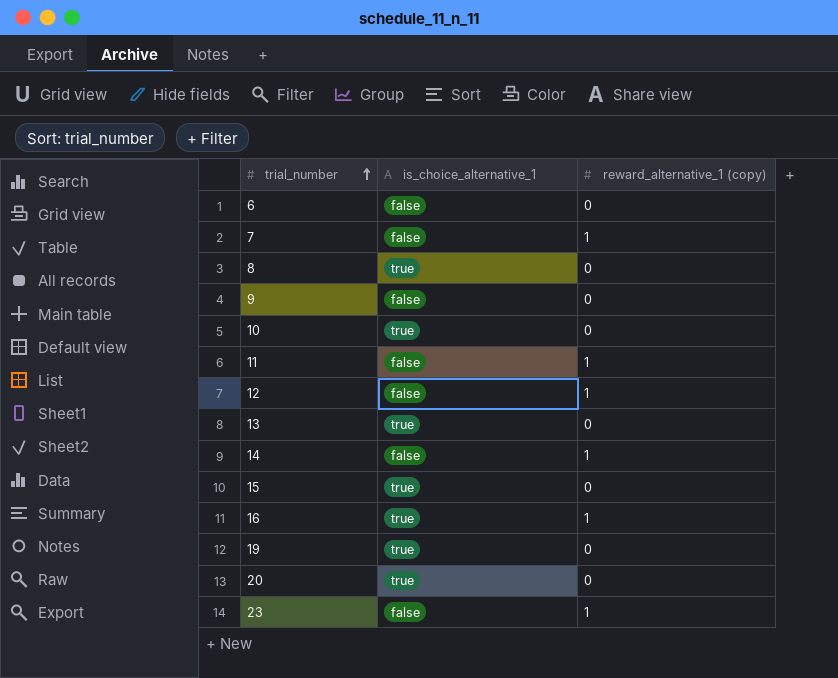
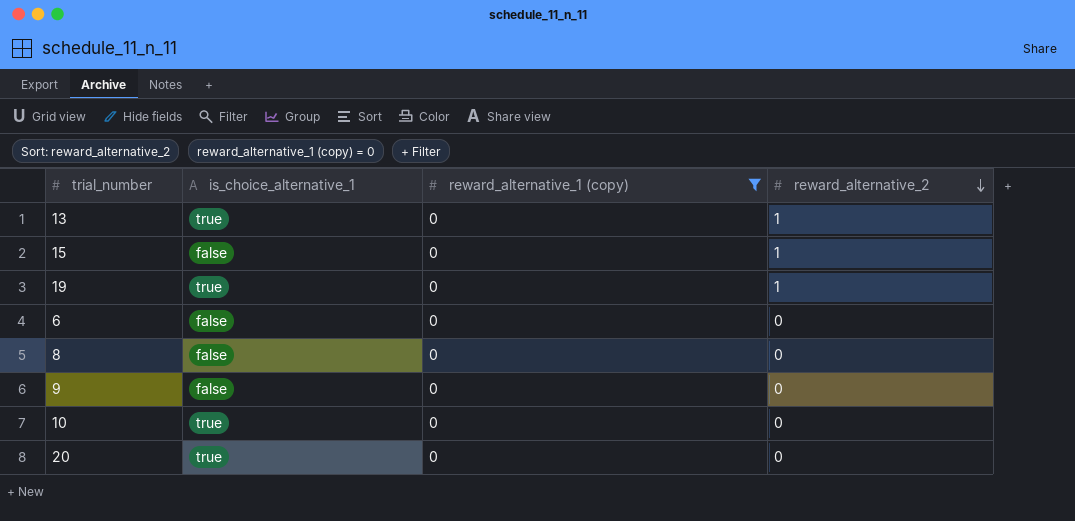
filter: none -> reward_alternative_1 (copy) = 0
row order: trial_number ascending -> reward_alternative_2 descending
column reward_alternative_2 | position: none -> 4
15 | is_choice_alternative_1: true -> false
8 | is_choice_alternative_1: true -> false

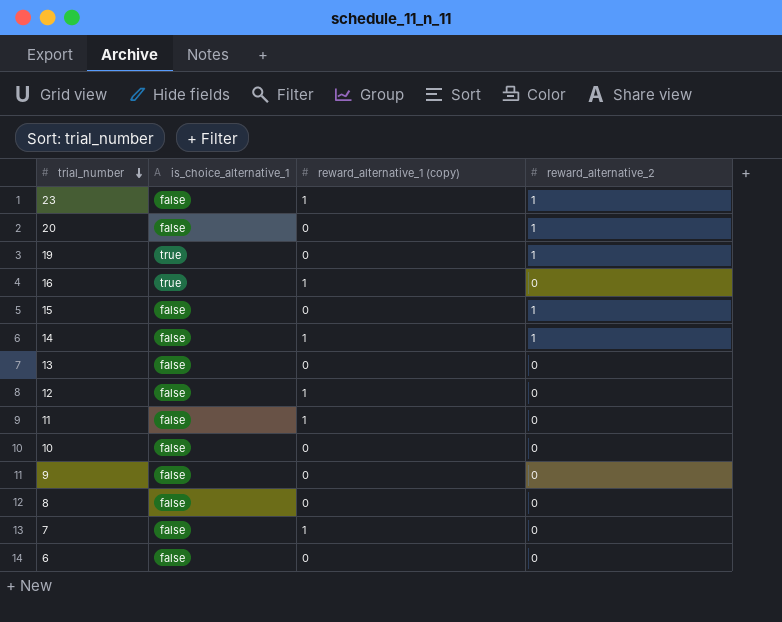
filter: reward_alternative_1 (copy) = 0 -> none
row order: reward_alternative_2 descending -> trial_number descending
20 | is_choice_alternative_1: true -> false
20 | reward_alternative_2: 0 -> 1
13 | is_choice_alternative_1: true -> false
13 | reward_alternative_2: 1 -> 0
10 | is_choice_alternative_1: true -> false

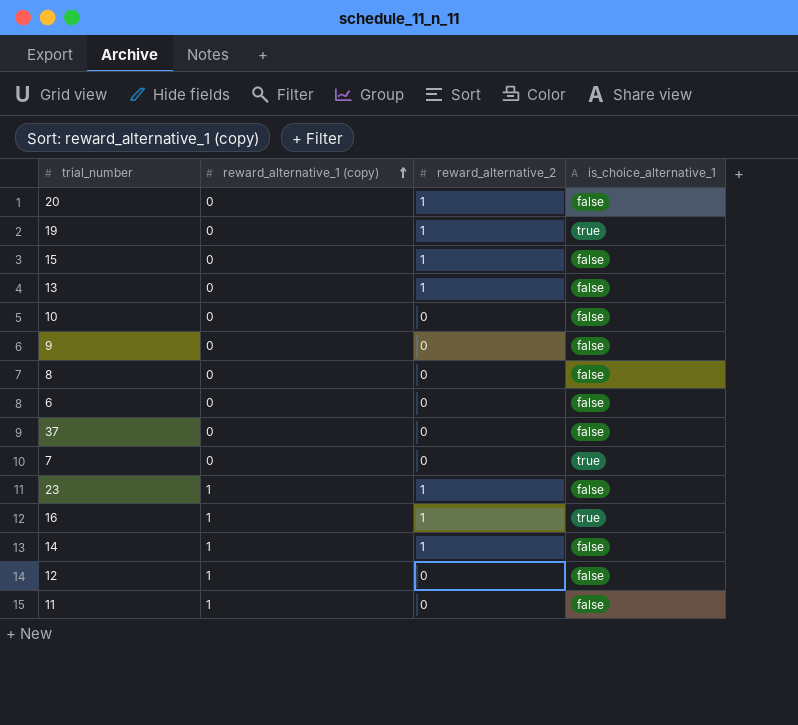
row order: trial_number descending -> reward_alternative_1 (copy) ascending
column is_choice_alternative_1 | position: 2 -> 4
13 | reward_alternative_2: 0 -> 1
row 37: none -> 0 | 0 | false
7 | reward_alternative_1 (copy): 1 -> 0
7 | is_choice_alternative_1: false -> true
16 | reward_alternative_2: 0 -> 1

